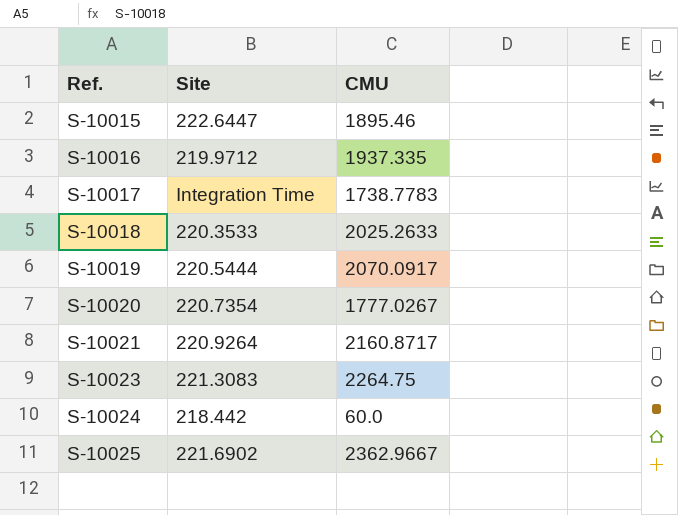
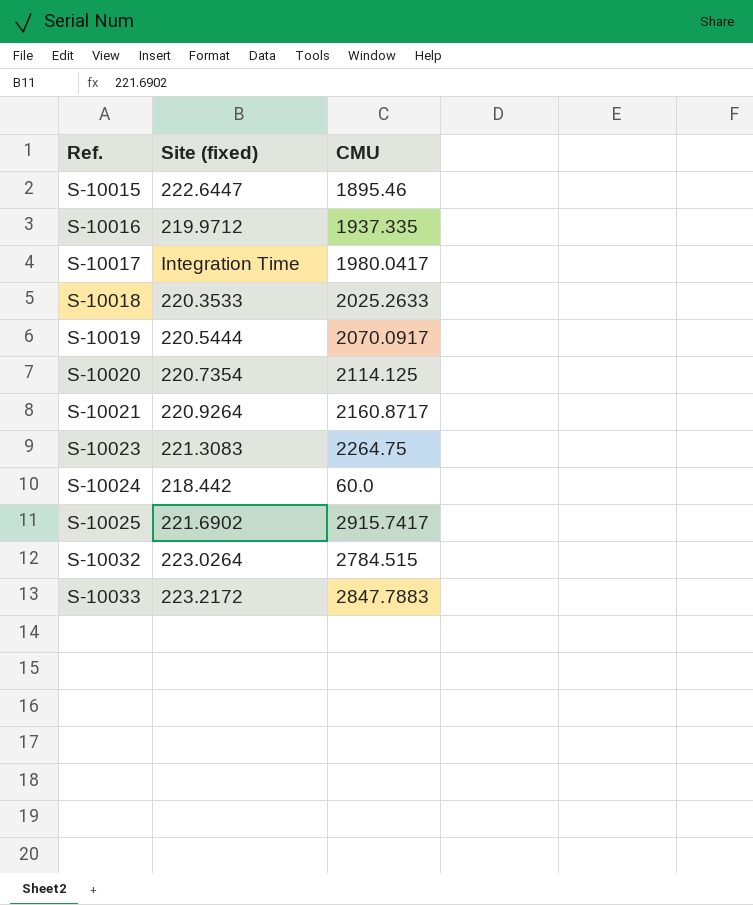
column name: Site -> Site (fixed)
S-10017 | CMU: 1738.7783 -> 1980.0417
S-10020 | CMU: 1777.0267 -> 2114.125
S-10025 | CMU: 2362.9667 -> 2915.7417
row S-10032: none -> 223.0264 | 2784.515
row S-10033: none -> 223.2172 | 2847.7883

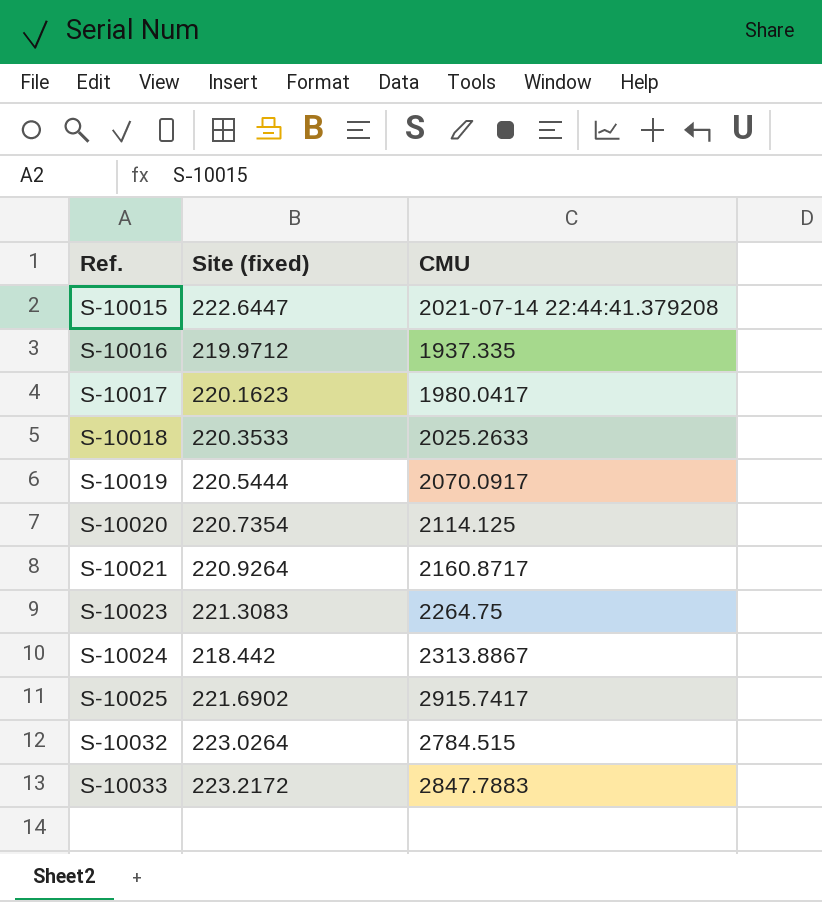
S-10015 | CMU: 1895.46 -> 2021-07-14 22:44:41.379208
S-10017 | Site (fixed): Integration Time -> 220.1623
S-10024 | CMU: 60.0 -> 2313.8867

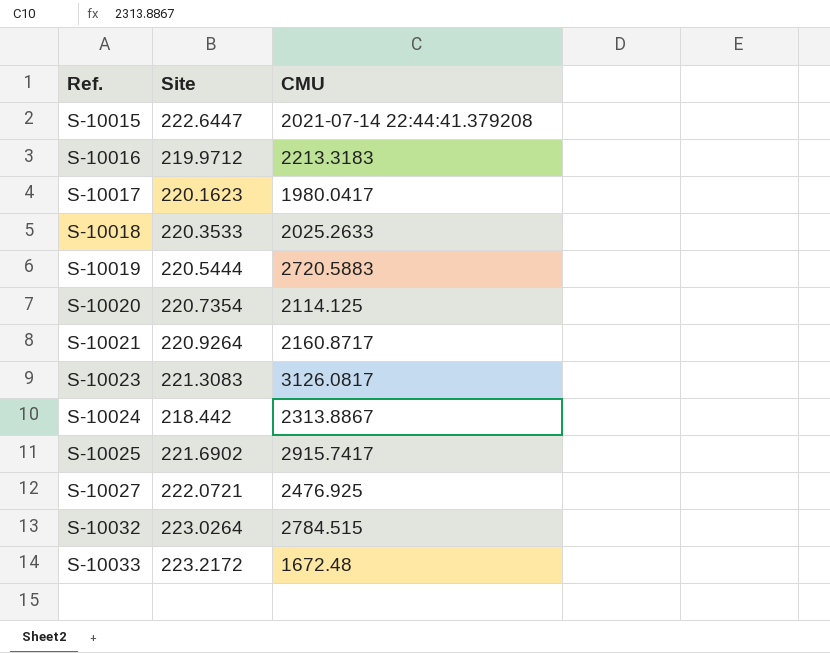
column name: Site (fixed) -> Site
S-10016 | CMU: 1937.335 -> 2213.3183
S-10019 | CMU: 2070.0917 -> 2720.5883
S-10023 | CMU: 2264.75 -> 3126.0817
row S-10027: none -> 222.0721 | 2476.925
S-10033 | CMU: 2847.7883 -> 1672.48

